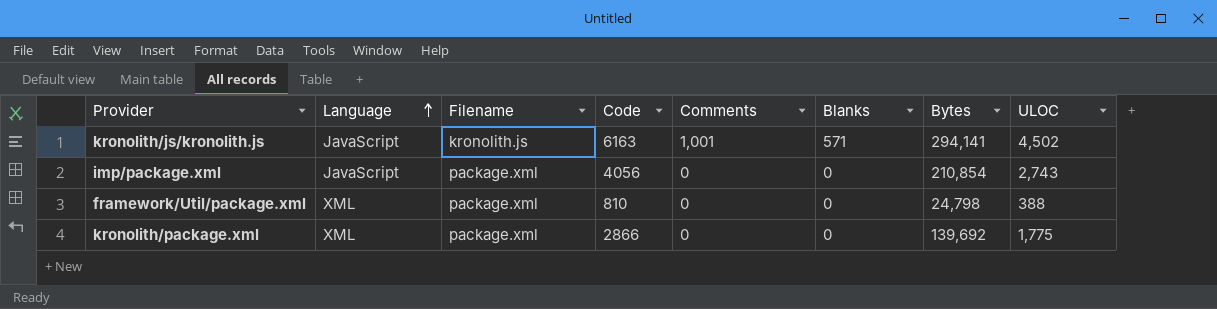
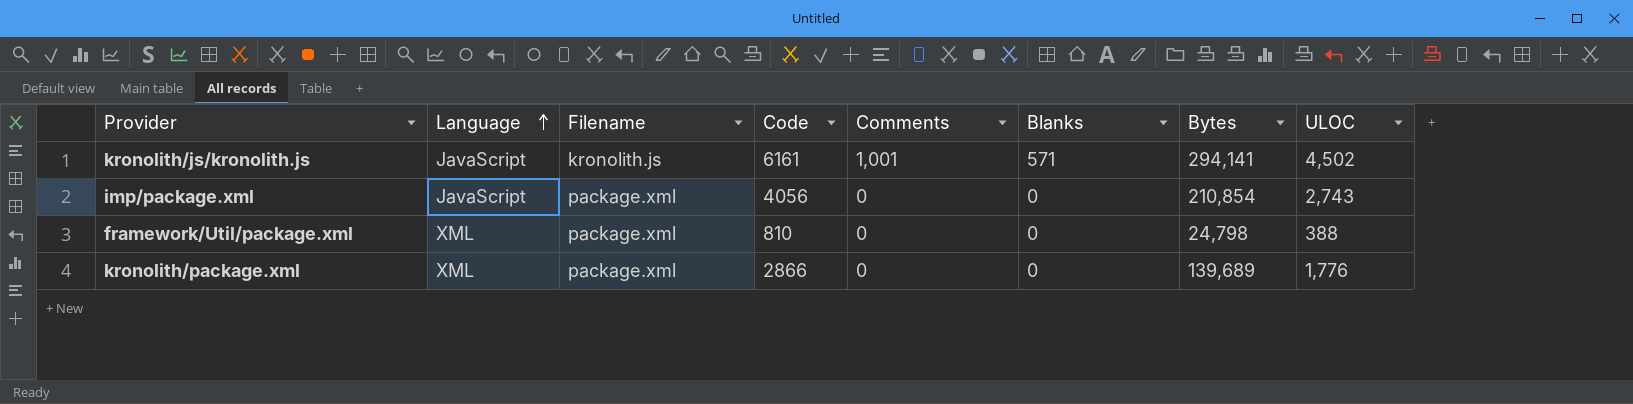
kronolith/js/kronolith.js | Code: 6163 -> 6161
kronolith/package.xml | Bytes: 139,692 -> 139,689
kronolith/package.xml | ULOC: 1,775 -> 1,776

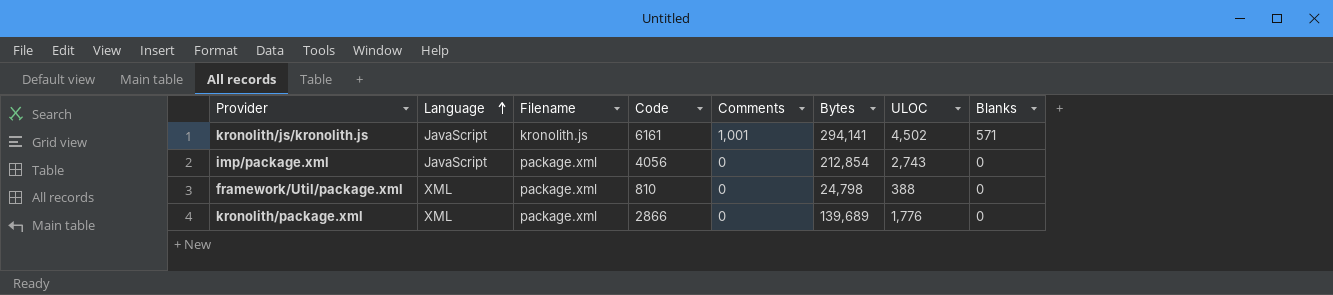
column Blanks | position: 6 -> 8
imp/package.xml | Bytes: 210,854 -> 212,854

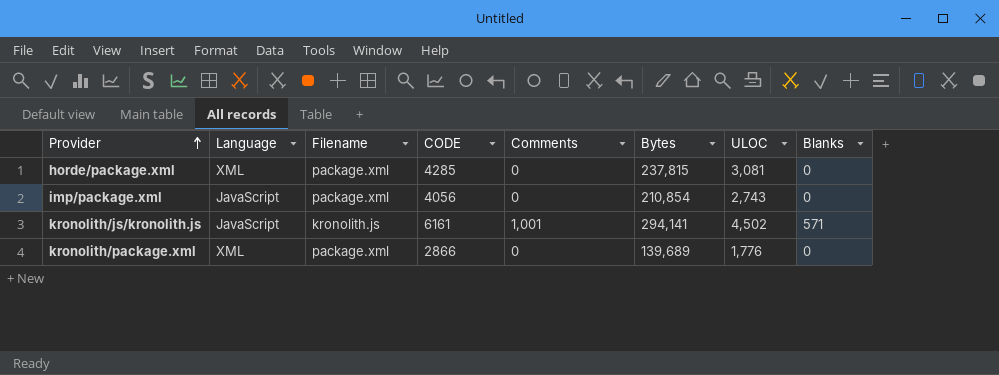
row order: Language ascending -> Provider ascending
column name: Code -> CODE
row framework/Util/package.xml: XML | package.xml | 810 | 0 | 24,798 | 388 | 0 -> none
row horde/package.xml: none -> XML | package.xml | 4285 | 0 | 237,815 | 3,081 | 0
imp/package.xml | Bytes: 212,854 -> 210,854

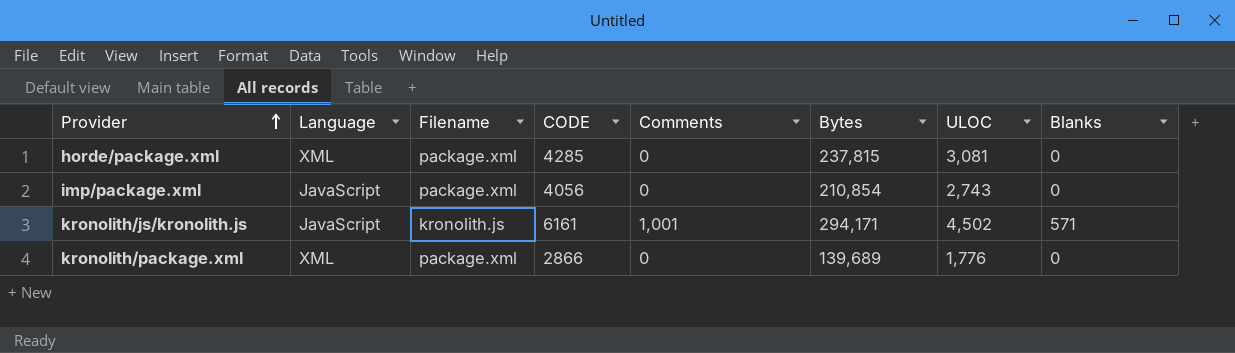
kronolith/js/kronolith.js | Bytes: 294,141 -> 294,171

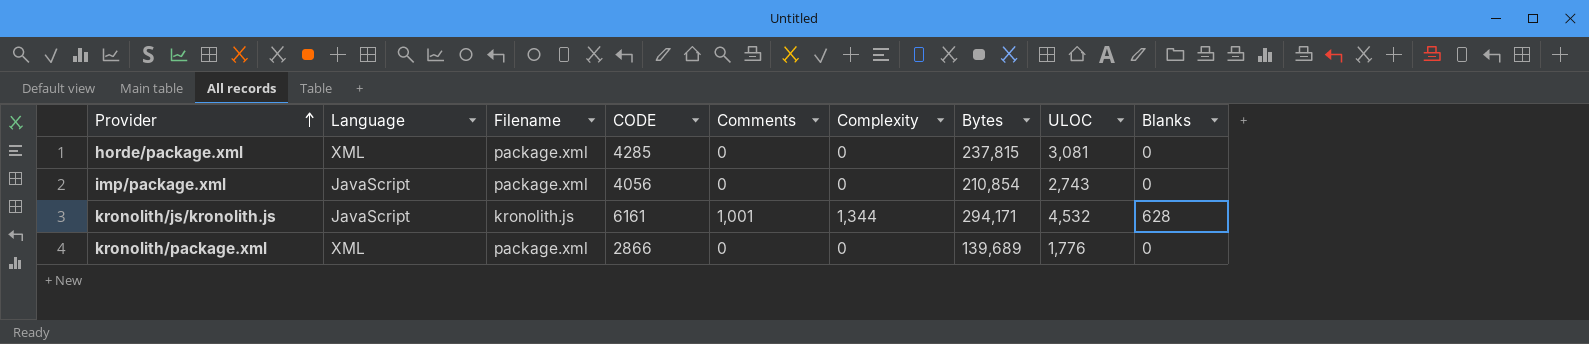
column Complexity | position: none -> 6
kronolith/js/kronolith.js | ULOC: 4,502 -> 4,532
kronolith/js/kronolith.js | Blanks: 571 -> 628

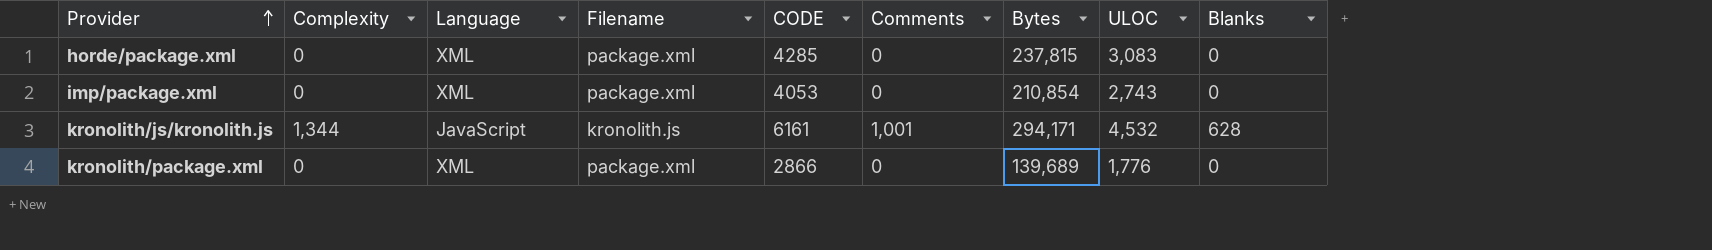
column Complexity | position: 6 -> 2
horde/package.xml | ULOC: 3,081 -> 3,083
imp/package.xml | Language: JavaScript -> XML
imp/package.xml | CODE: 4056 -> 4053

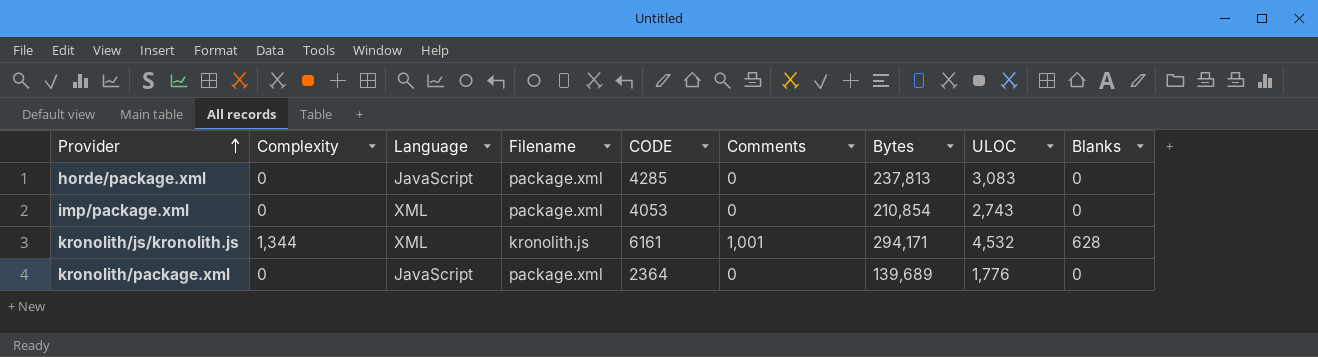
horde/package.xml | Language: XML -> JavaScript
horde/package.xml | Bytes: 237,815 -> 237,813
kronolith/js/kronolith.js | Language: JavaScript -> XML
kronolith/package.xml | Language: XML -> JavaScript
kronolith/package.xml | CODE: 2866 -> 2364

